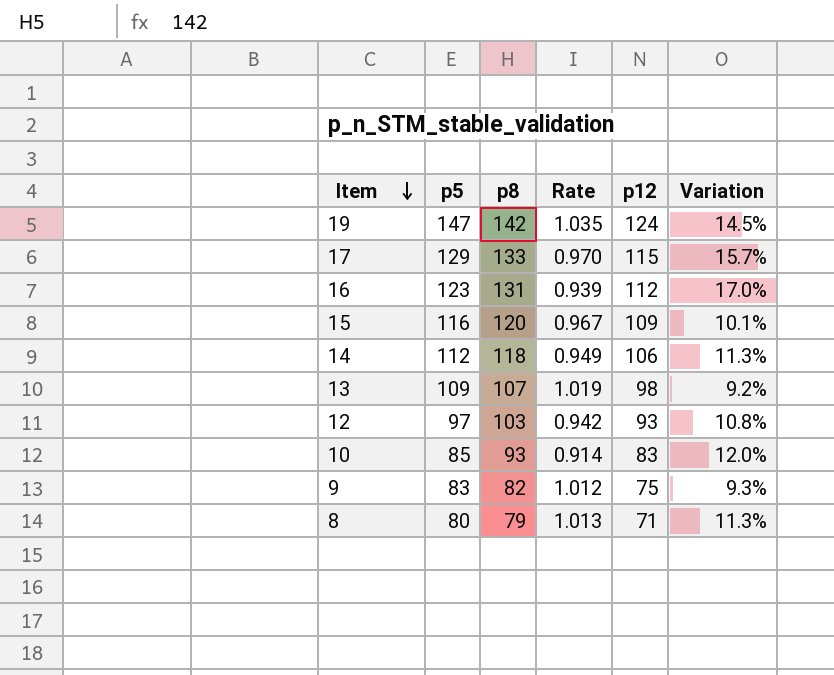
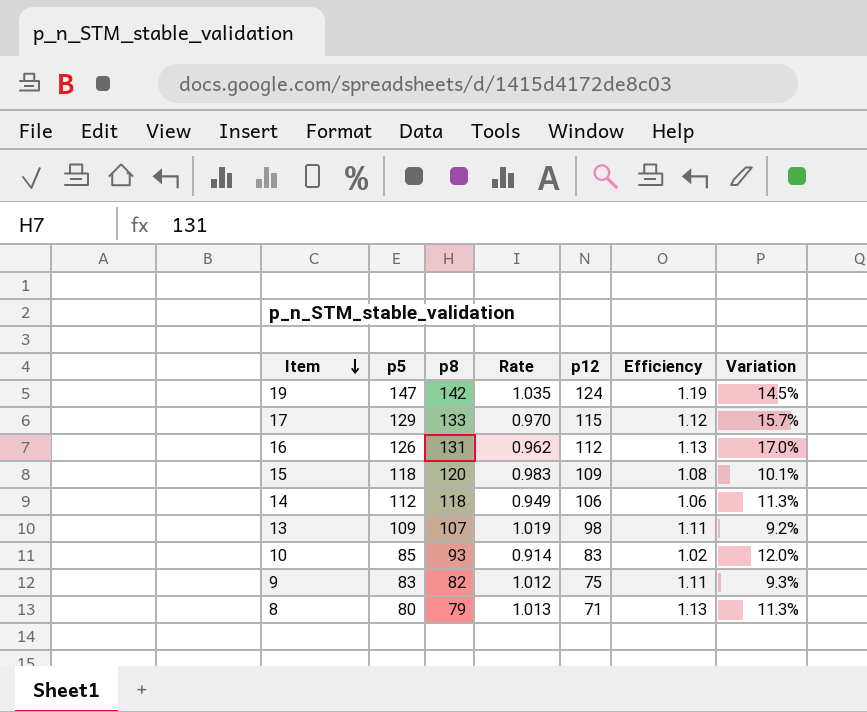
column Efficiency | formula: none -> [p5] / [p12]
row 12: 97 | 103 | 0.942 | 93 | 10.8% -> none
16 | p5: 123 -> 126
16 | Rate: 0.939 -> 0.962
15 | p5: 116 -> 118
15 | Rate: 0.967 -> 0.983

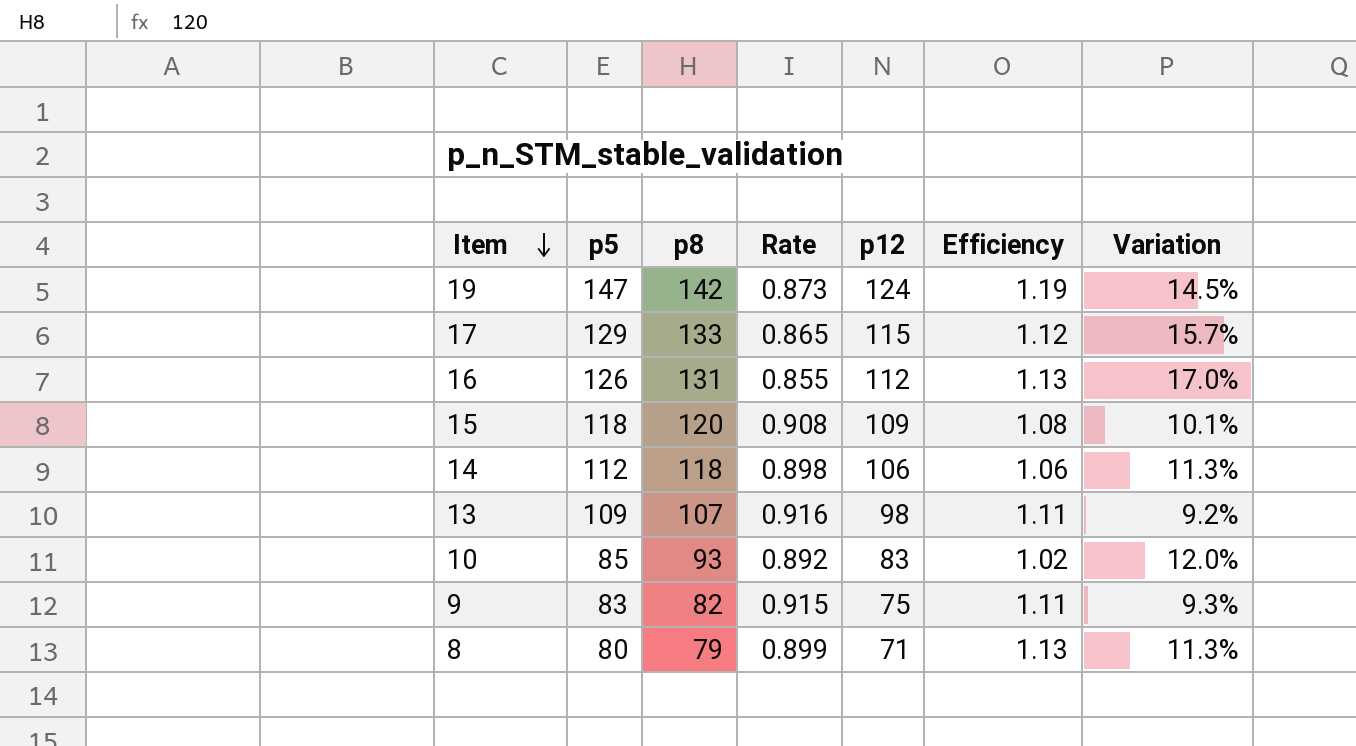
column Rate | formula: [p5] / [p8] -> [p12] / [p8]

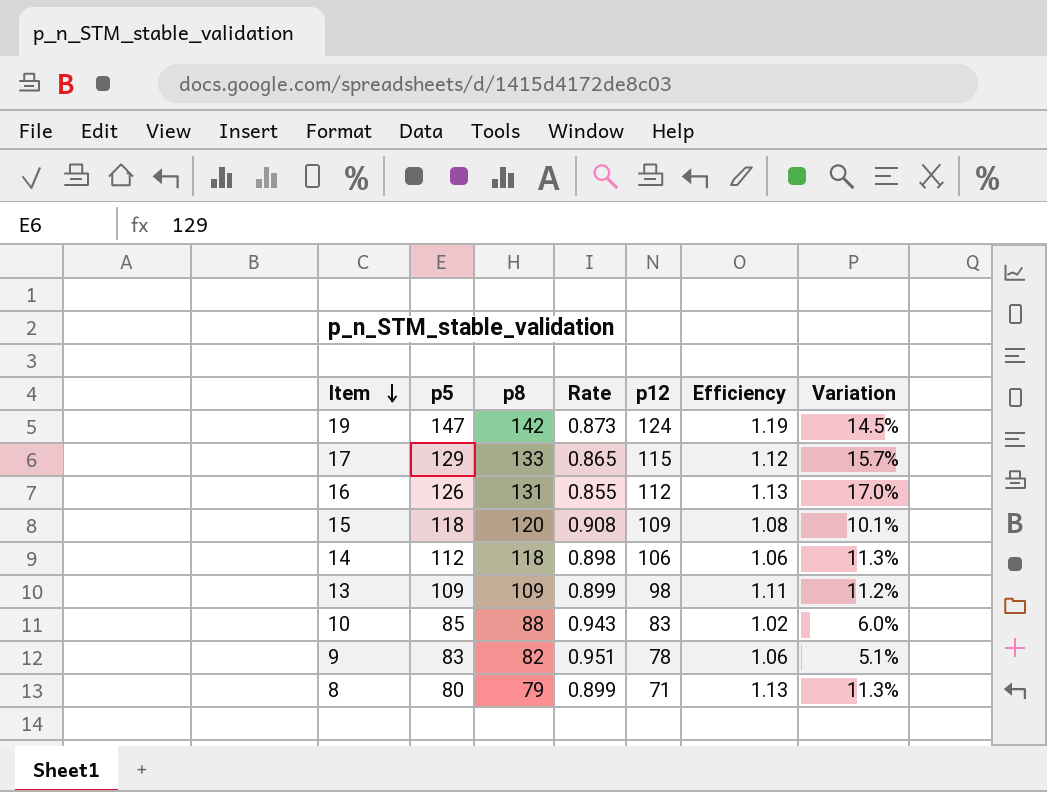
13 | p8: 107 -> 109
13 | Rate: 0.916 -> 0.899
13 | Variation: 9.2% -> 11.2%
10 | p8: 93 -> 88
10 | Rate: 0.892 -> 0.943
10 | Variation: 12.0% -> 6.0%
9 | Rate: 0.915 -> 0.951
9 | p12: 75 -> 78
9 | Efficiency: 1.11 -> 1.06
9 | Variation: 9.3% -> 5.1%

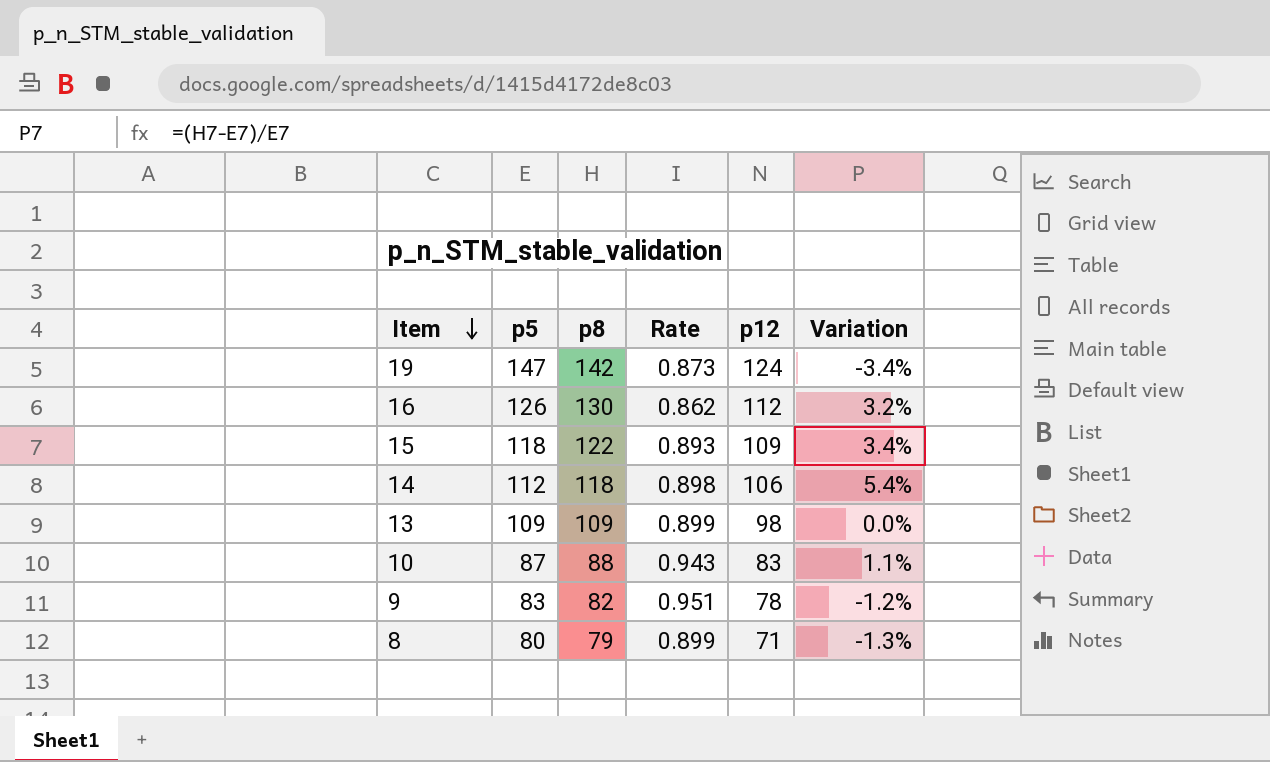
column Efficiency | formula: [p5] / [p12] -> none
column Variation | formula: ([p8] - [p12]) / [p12] -> ([p8] - [p5]) / [p5]
row 17: 129 | 133 | 0.865 | 115 | 1.12 | 15.7% -> none
16 | p8: 131 -> 130
16 | Rate: 0.855 -> 0.862
15 | p8: 120 -> 122
15 | Rate: 0.908 -> 0.893
10 | p5: 85 -> 87

